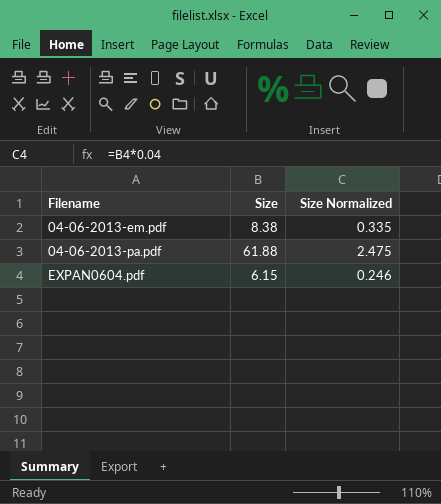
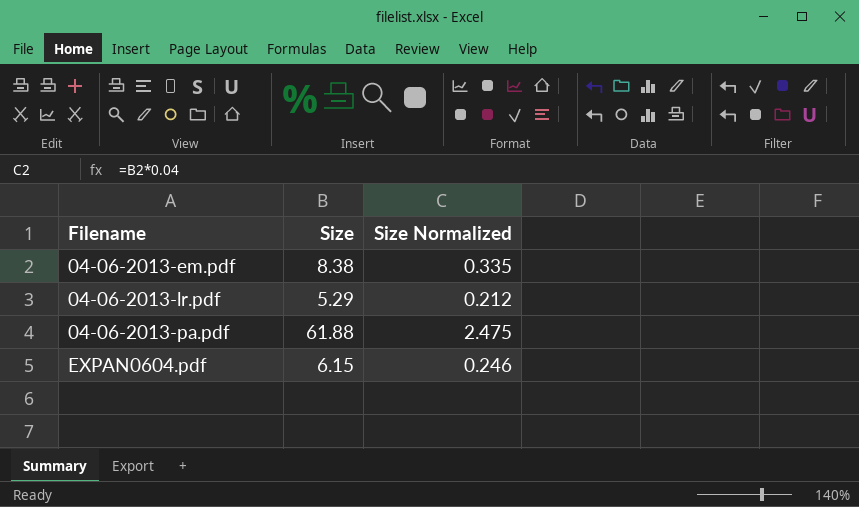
row 04-06-2013-lr.pdf: none -> 5.29 | 0.212

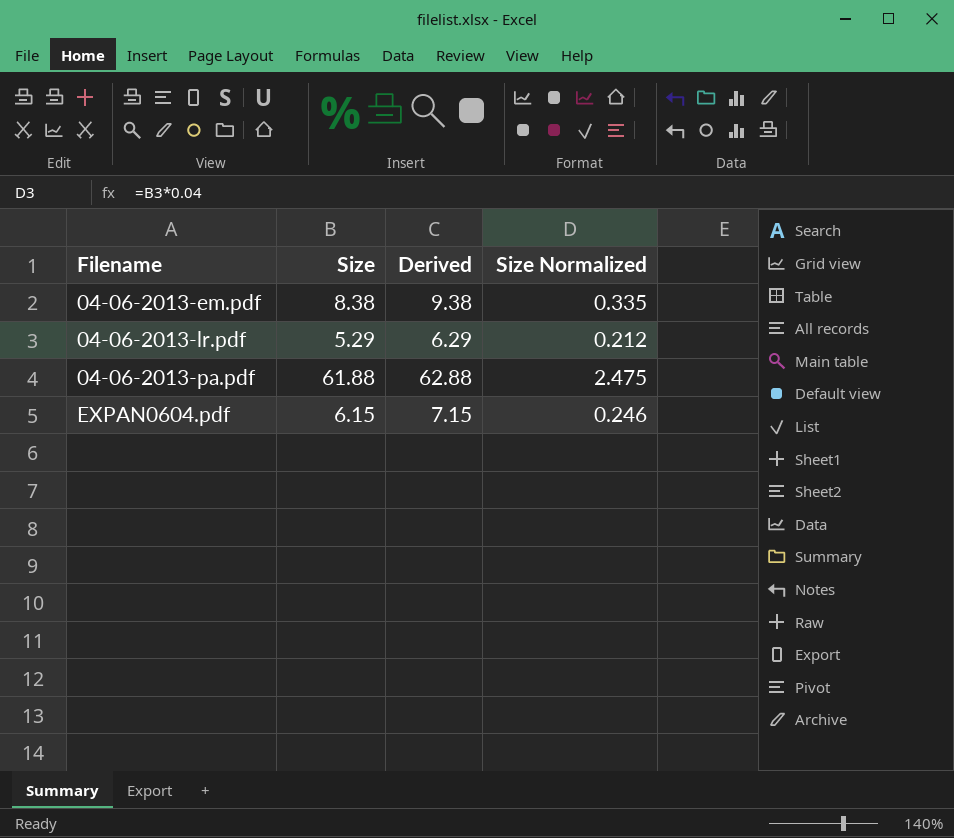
column Derived | formula: none -> [Size] + 1

